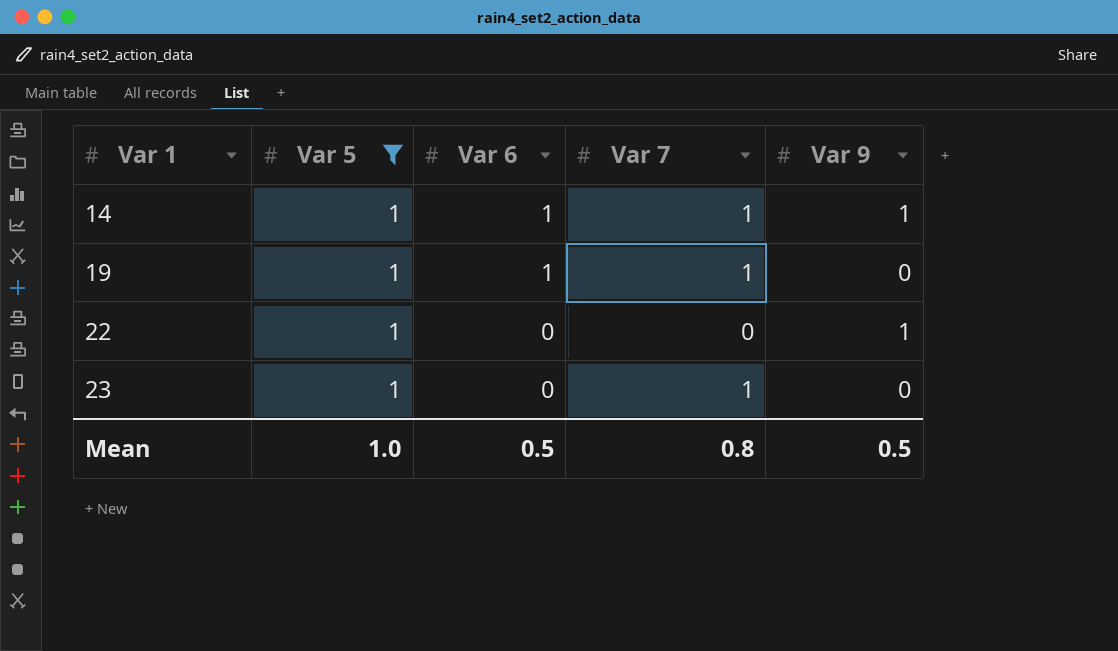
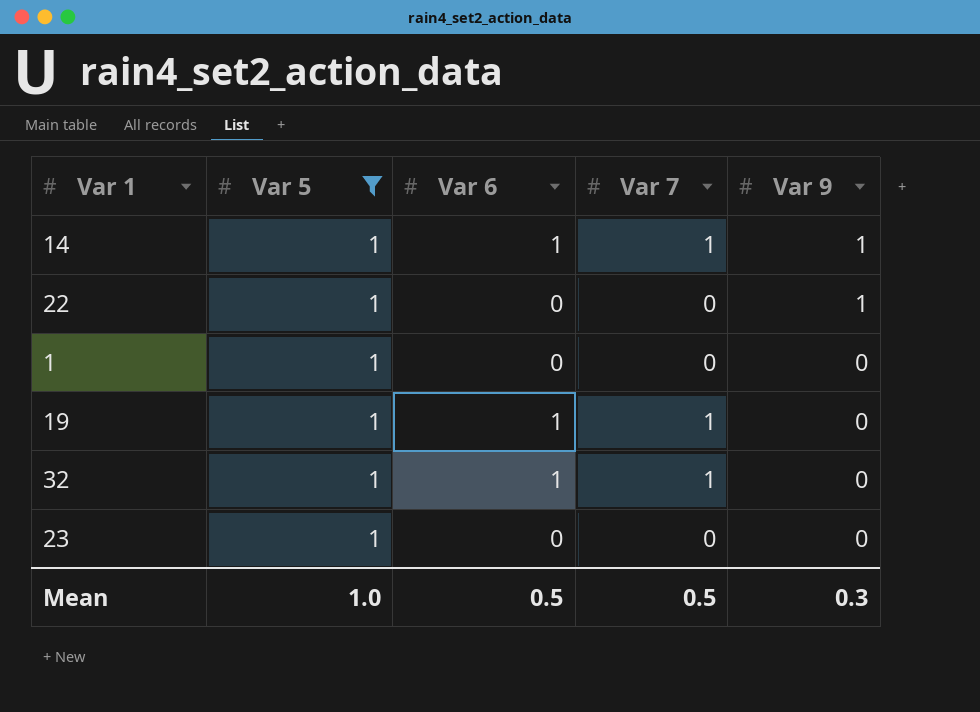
row order: Var 1 ascending -> Var 9 descending
row 1: none -> 1 | 0 | 0 | 0
row 32: none -> 1 | 1 | 1 | 0
23 | Var 7: 1 -> 0
Mean | Var 7: 0.8 -> 0.5
Mean | Var 9: 0.5 -> 0.3

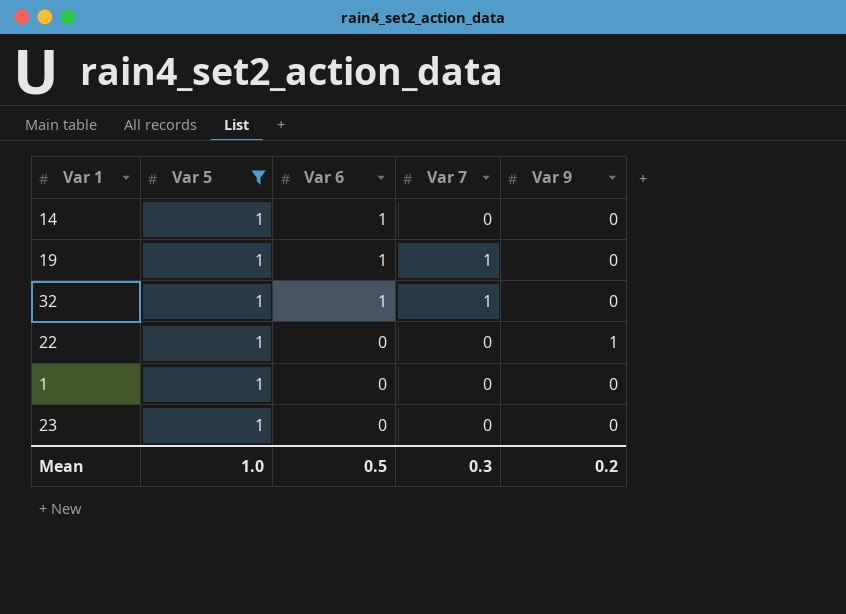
row order: Var 9 descending -> Var 6 descending
14 | Var 7: 1 -> 0
14 | Var 9: 1 -> 0
Mean | Var 7: 0.5 -> 0.3
Mean | Var 9: 0.3 -> 0.2

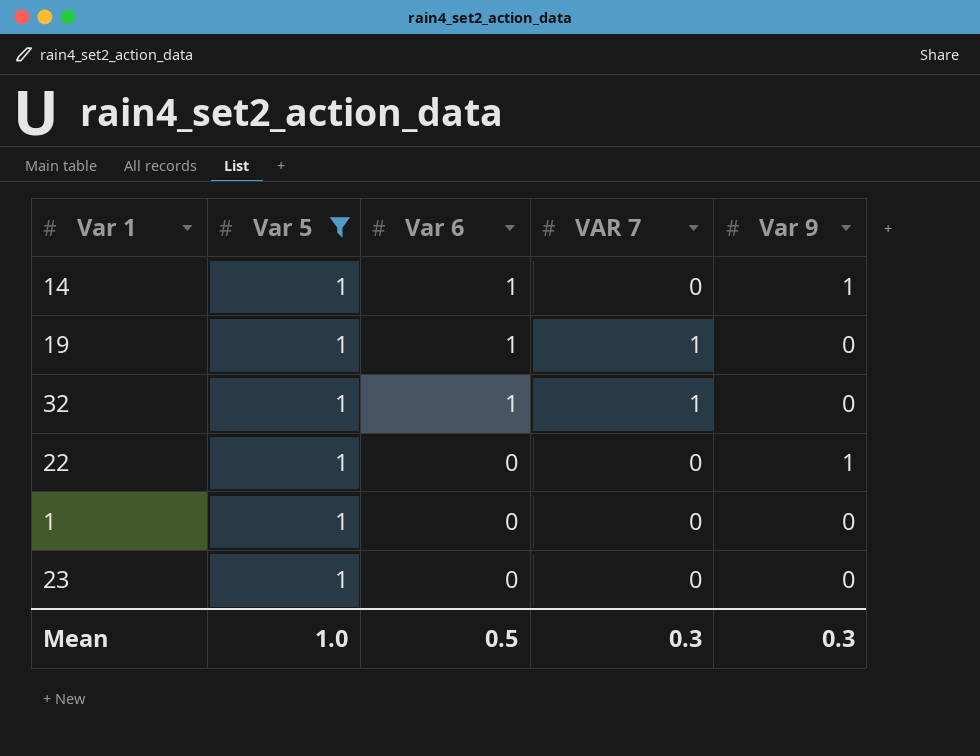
column name: Var 7 -> VAR 7
14 | Var 9: 0 -> 1
Mean | Var 9: 0.2 -> 0.3

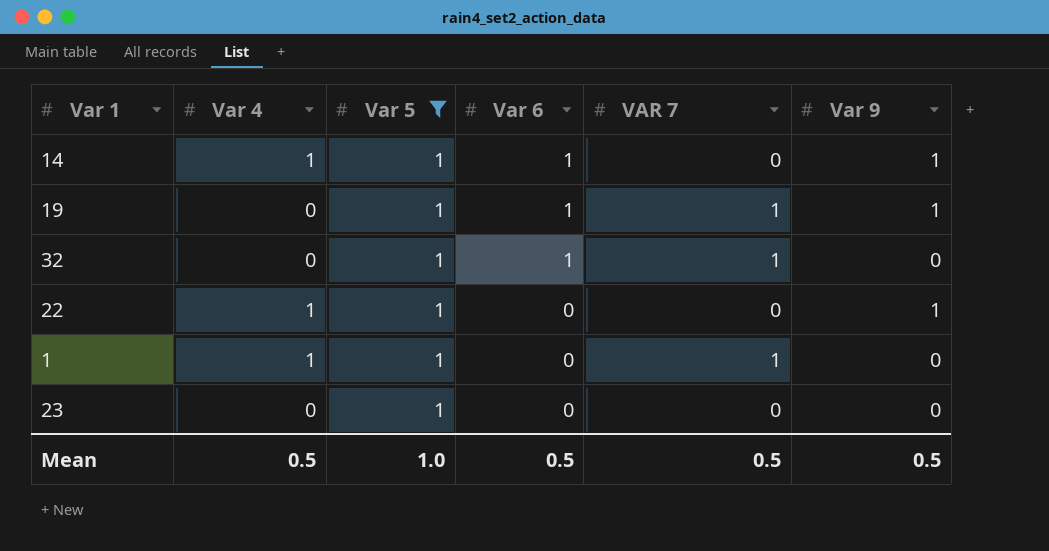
column Var 4 | position: none -> 2
19 | Var 9: 0 -> 1
1 | VAR 7: 0 -> 1
Mean | VAR 7: 0.3 -> 0.5
Mean | Var 9: 0.3 -> 0.5

